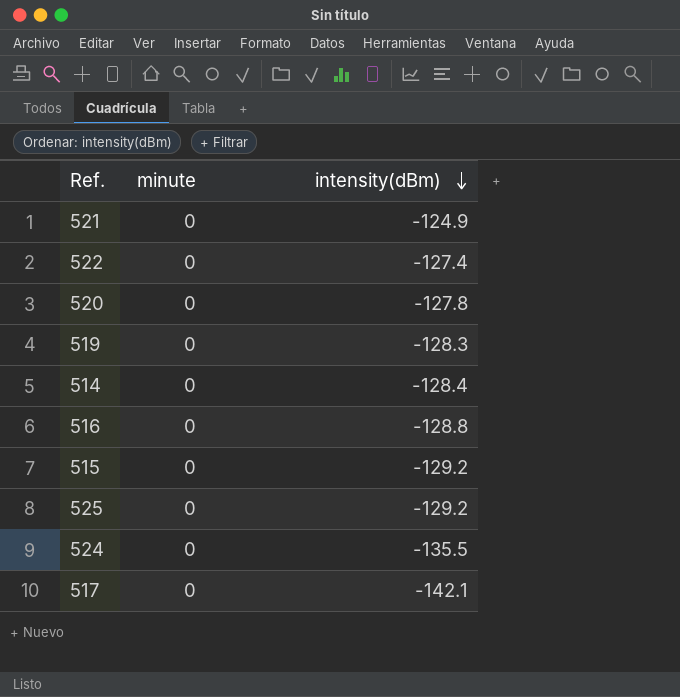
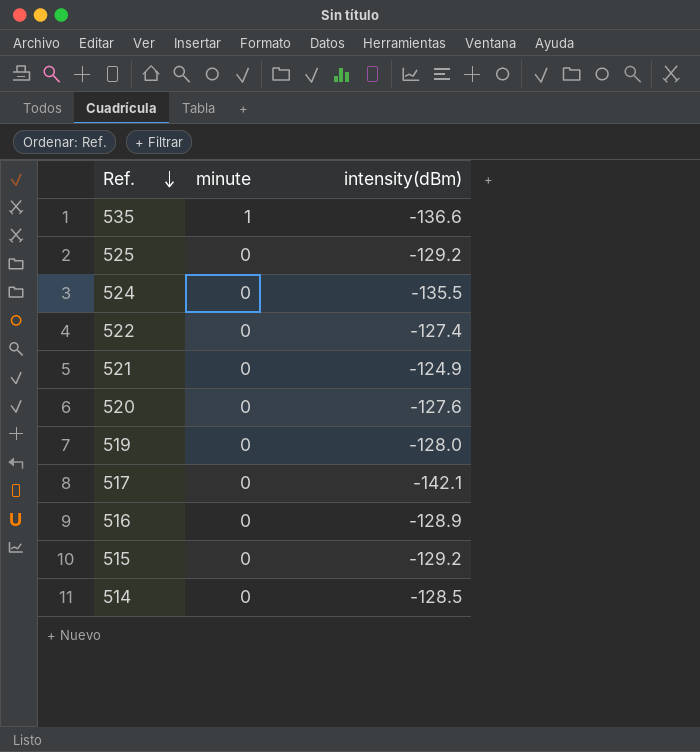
row order: intensity(dBm) descending -> Ref. descending
row 535: none -> 1 | -136.6
520 | intensity(dBm): -127.8 -> -127.6
519 | intensity(dBm): -128.3 -> -128.0
516 | intensity(dBm): -128.8 -> -128.9
514 | intensity(dBm): -128.4 -> -128.5

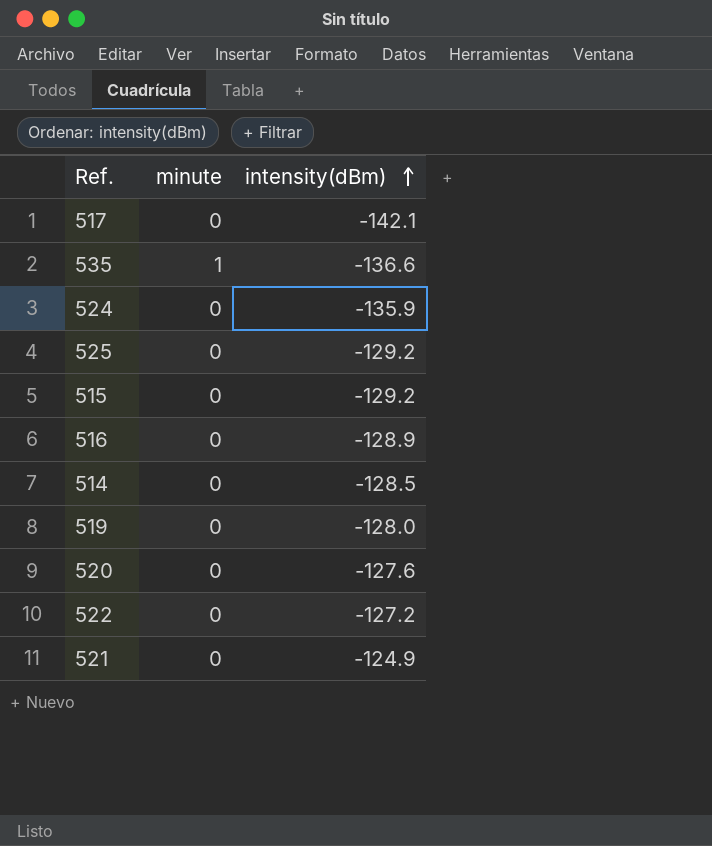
row order: Ref. descending -> intensity(dBm) ascending
524 | intensity(dBm): -135.5 -> -135.9
522 | intensity(dBm): -127.4 -> -127.2

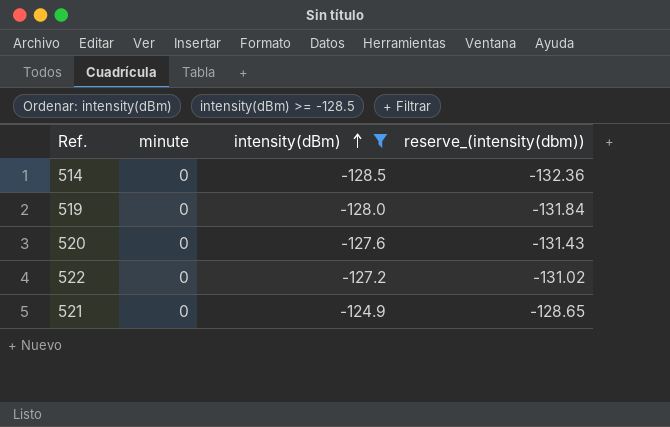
filter: none -> intensity(dBm) >= -128.5
column reserve_(intensity(dbm)) | formula: none -> [intensity(dBm)] * 1.03

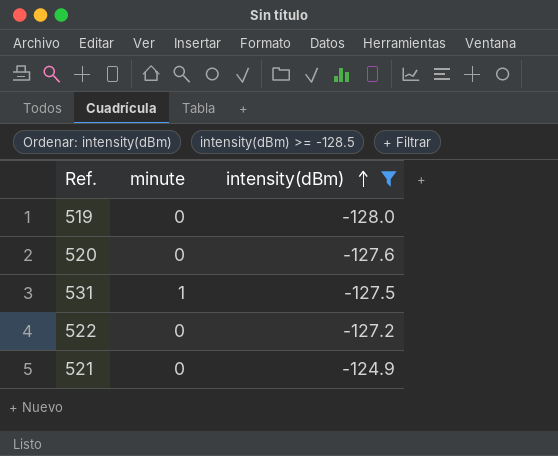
column reserve_(intensity(dbm)) | formula: [intensity(dBm)] * 1.03 -> none
row 514: 0 | -128.5 | -132.36 -> none
row 531: none -> 1 | -127.5

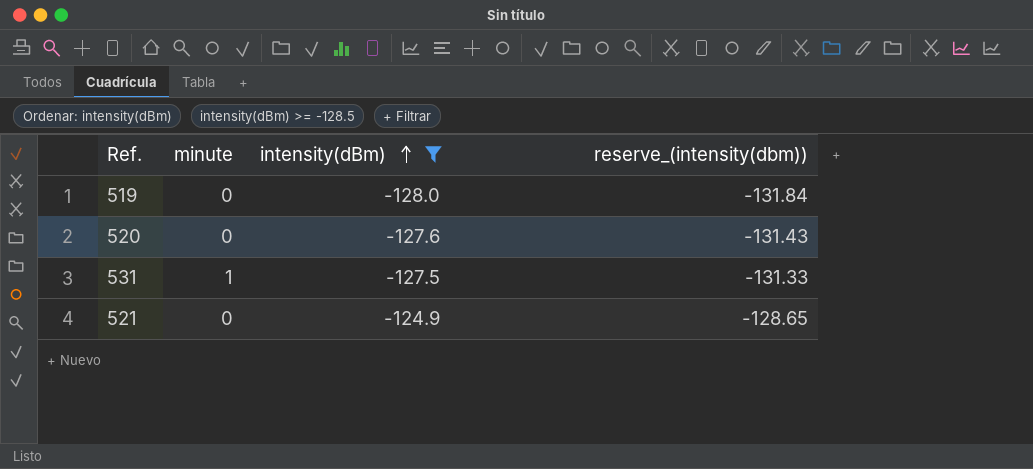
column reserve_(intensity(dbm)) | formula: none -> [intensity(dBm)] * 1.03
row 522: 0 | -127.2 -> none

